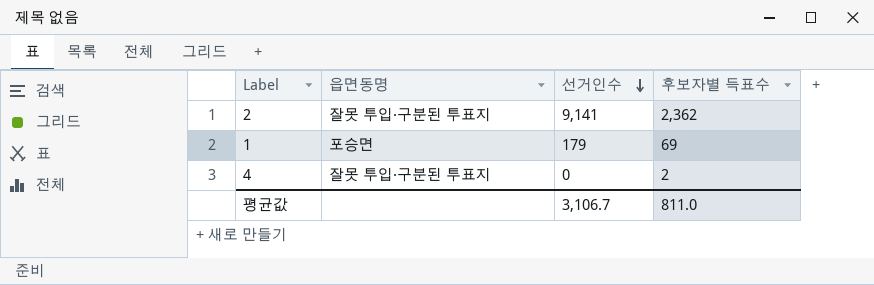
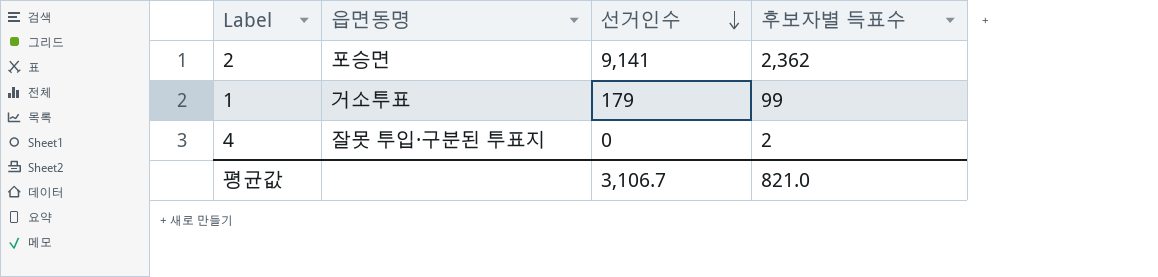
2 | 읍면동명: 잘못 투입·구분된 투표지 -> 포승면
1 | 읍면동명: 포승면 -> 거소투표
1 | 후보자별 득표수: 69 -> 99
평균값 | 후보자별 득표수: 811.0 -> 821.0

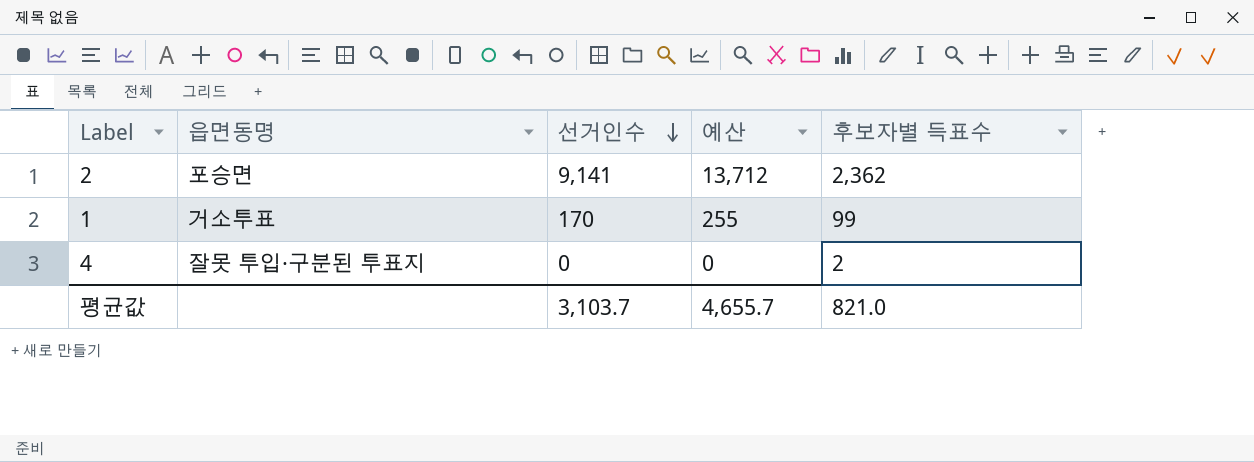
column 예산 | formula: none -> [선거인수] * 1.5
1 | 선거인수: 179 -> 170
평균값 | 선거인수: 3,106.7 -> 3,103.7

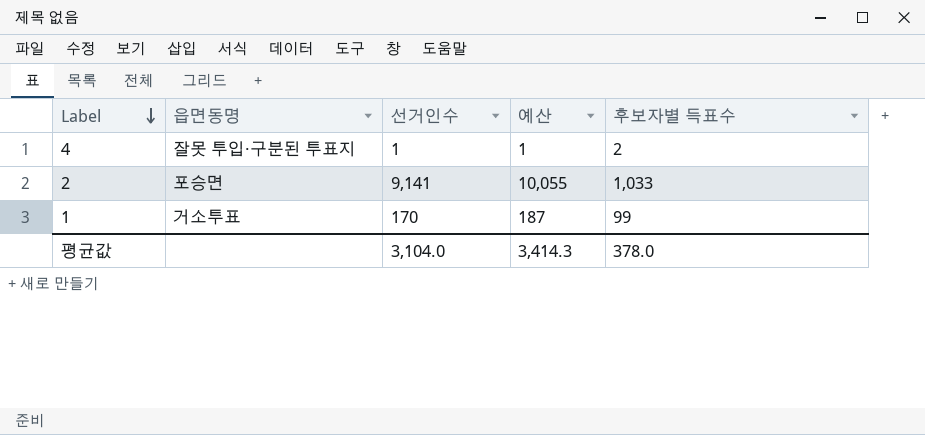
row order: 선거인수 descending -> Label descending
column 예산 | formula: [선거인수] * 1.5 -> [선거인수] * 1.1
4 | 선거인수: 0 -> 1
2 | 후보자별 득표수: 2,362 -> 1,033
평균값 | 선거인수: 3,103.7 -> 3,104.0
평균값 | 예산: 4,655.7 -> 3,414.3
평균값 | 후보자별 득표수: 821.0 -> 378.0

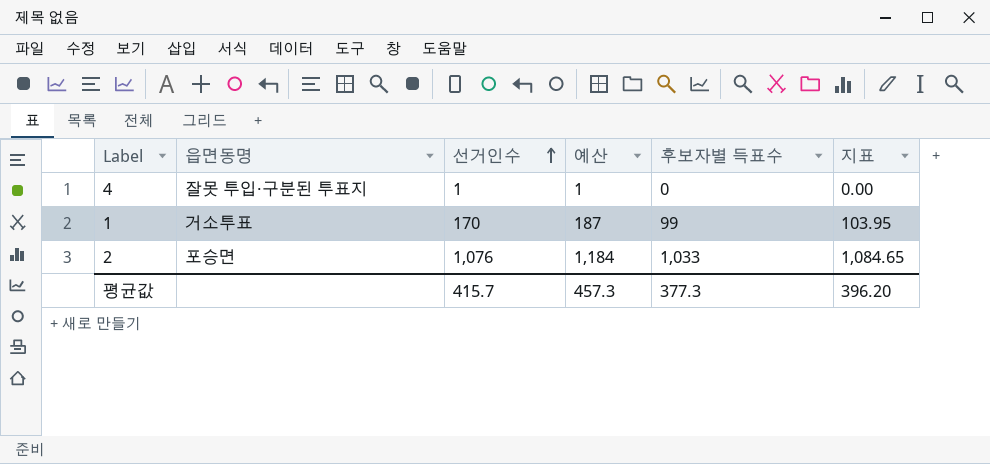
row order: Label descending -> 선거인수 ascending
column 지표 | formula: none -> [후보자별 득표수] * 1.05
4 | 후보자별 득표수: 2 -> 0
2 | 선거인수: 9,141 -> 1,076
2 | 예산: 10,055 -> 1,184
평균값 | 선거인수: 3,104.0 -> 415.7
평균값 | 예산: 3,414.3 -> 457.3
평균값 | 후보자별 득표수: 378.0 -> 377.3

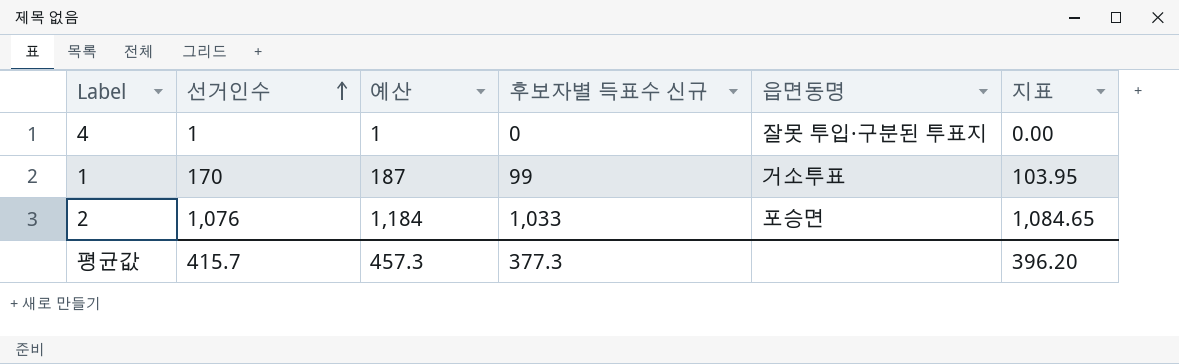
column name: 후보자별 득표수 -> 후보자별 득표수 신규
column 읍면동명 | position: 2 -> 5

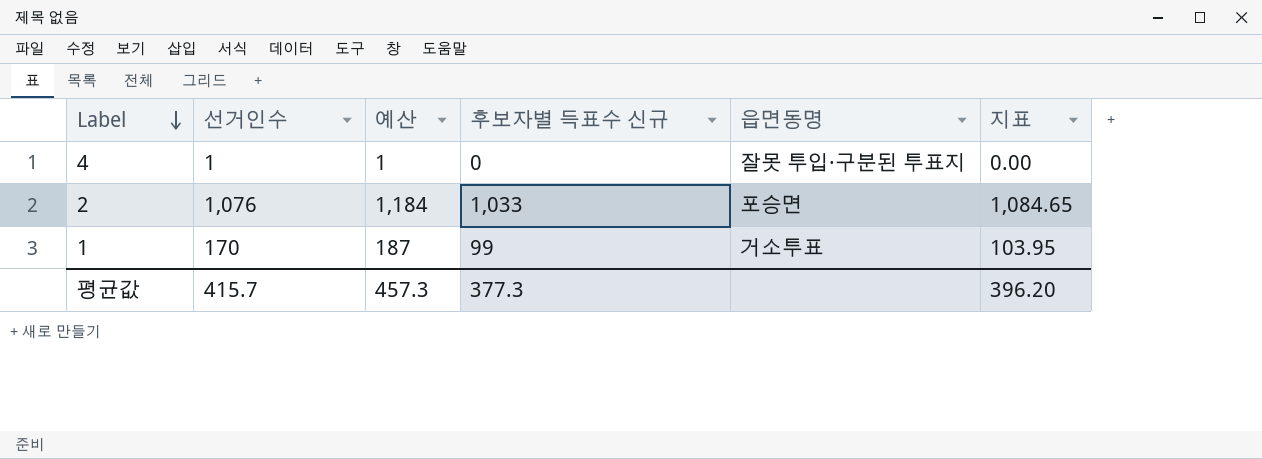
row order: 선거인수 ascending -> Label descending

